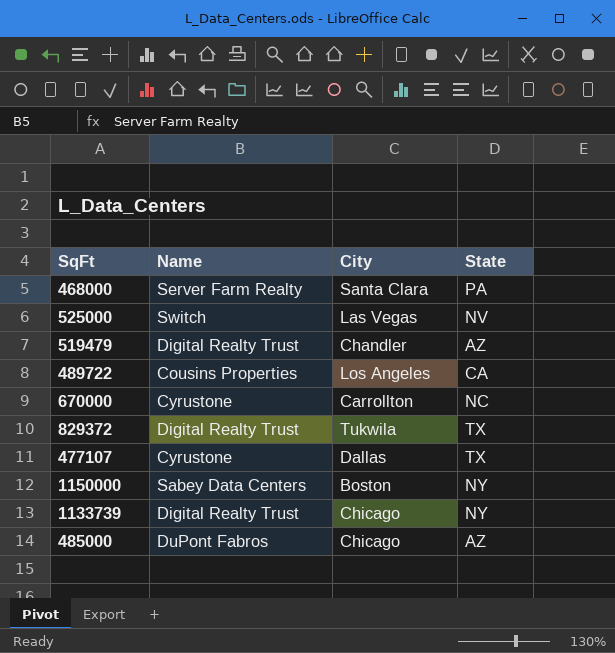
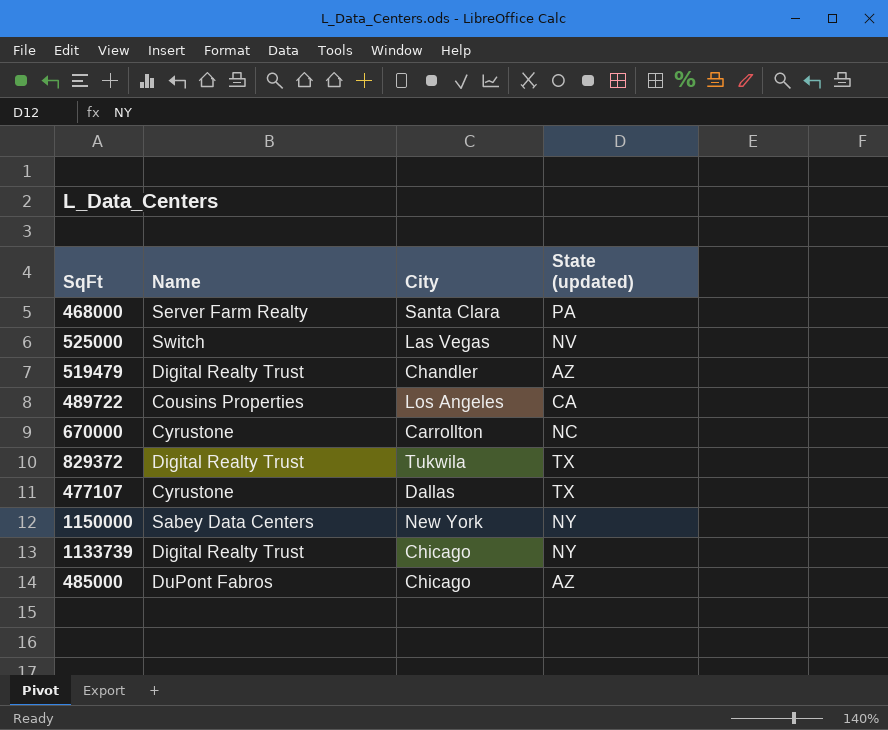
column name: State -> State (updated)
1150000 | City: Boston -> New York

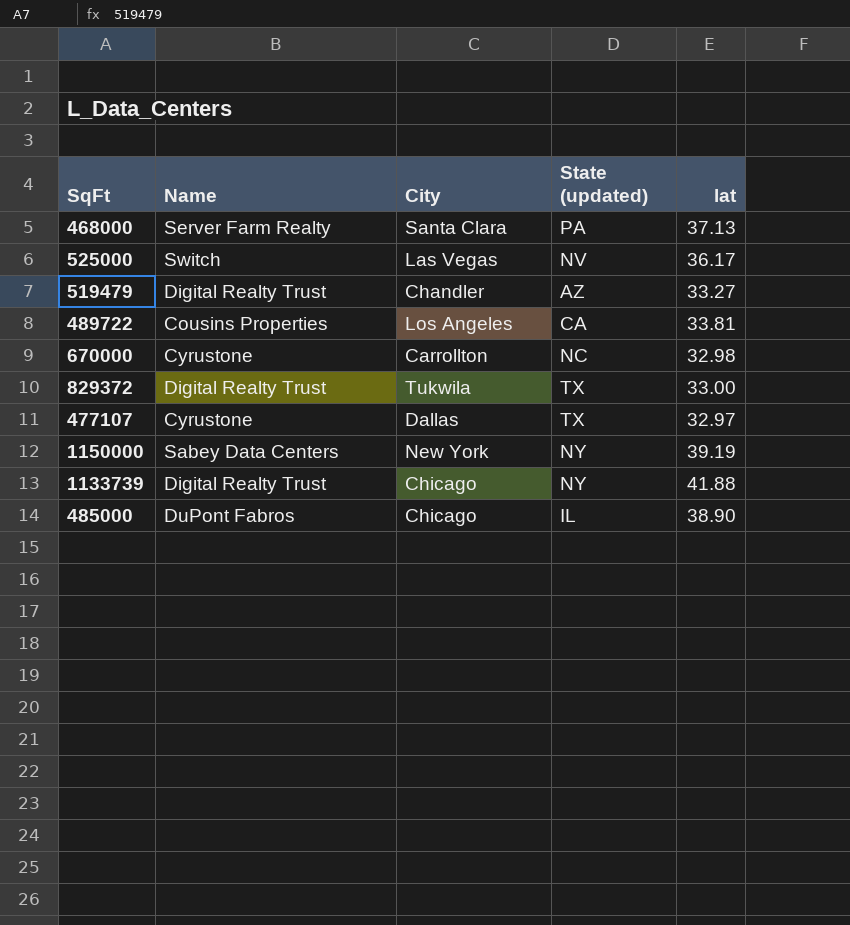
column lat | position: none -> 5
485000 | State (updated): AZ -> IL

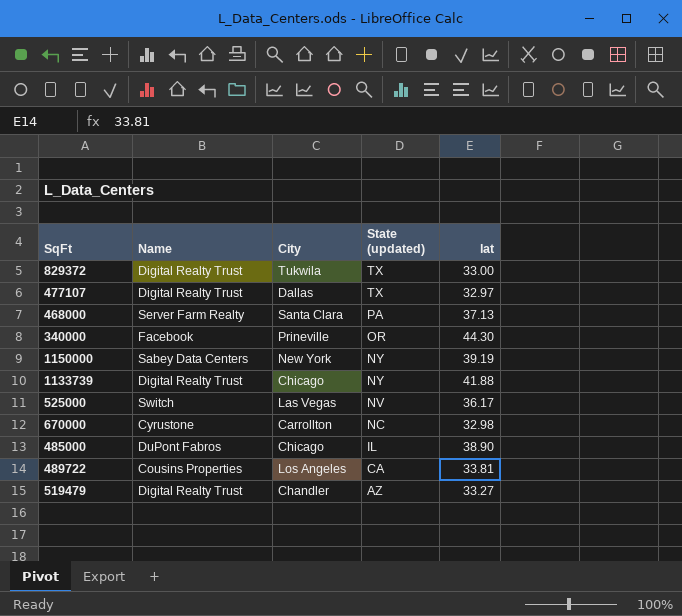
row order: none -> State (updated) descending
477107 | Name: Cyrustone -> Digital Realty Trust
row 340000: none -> Facebook | Prineville | OR | 44.30

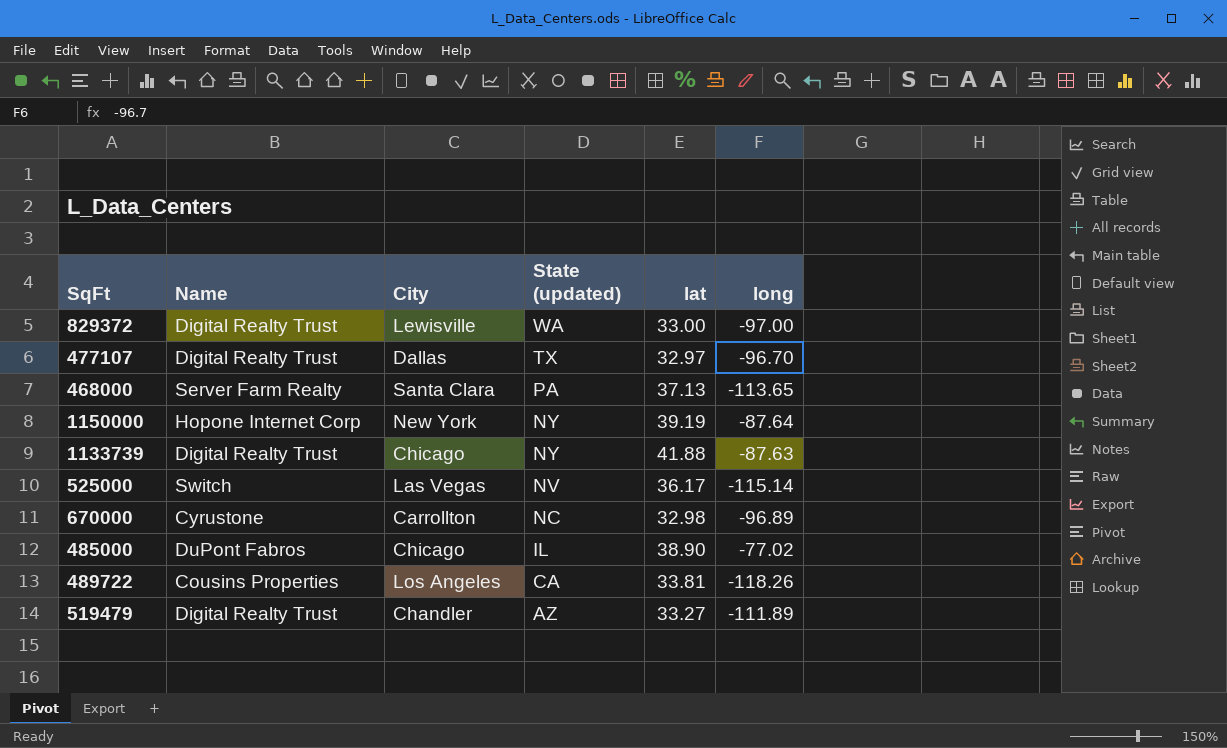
column long | position: none -> 6
row 340000: Facebook | Prineville | OR | 44.30 -> none
829372 | City: Tukwila -> Lewisville
829372 | State (updated): TX -> WA
1150000 | Name: Sabey Data Centers -> Hopone Internet Corp

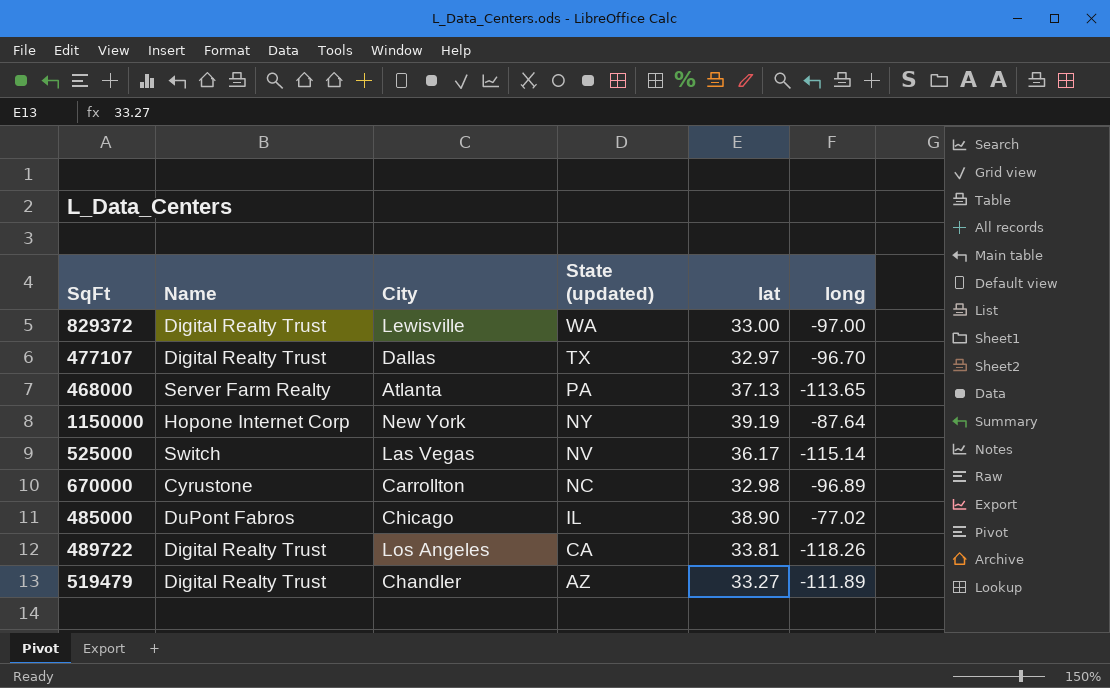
row 1133739: Digital Realty Trust | Chicago | NY | 41.88 | -87.63 -> none
468000 | City: Santa Clara -> Atlanta
489722 | Name: Cousins Properties -> Digital Realty Trust

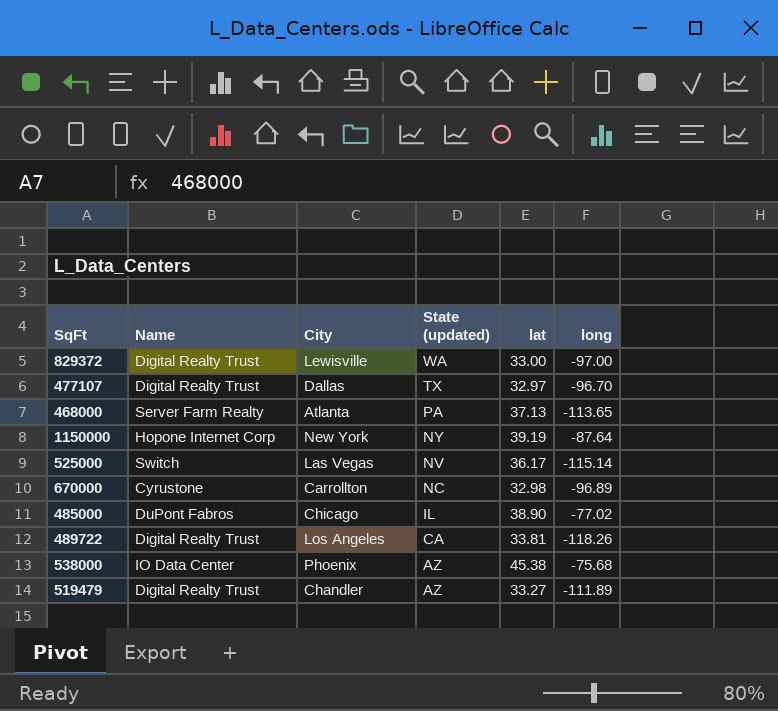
row 538000: none -> IO Data Center | Phoenix | AZ | 45.38 | -75.68

